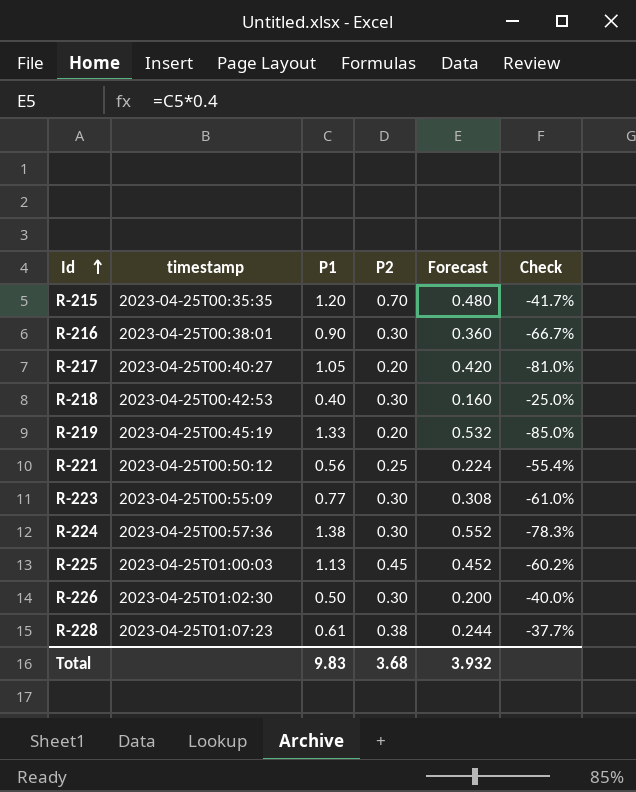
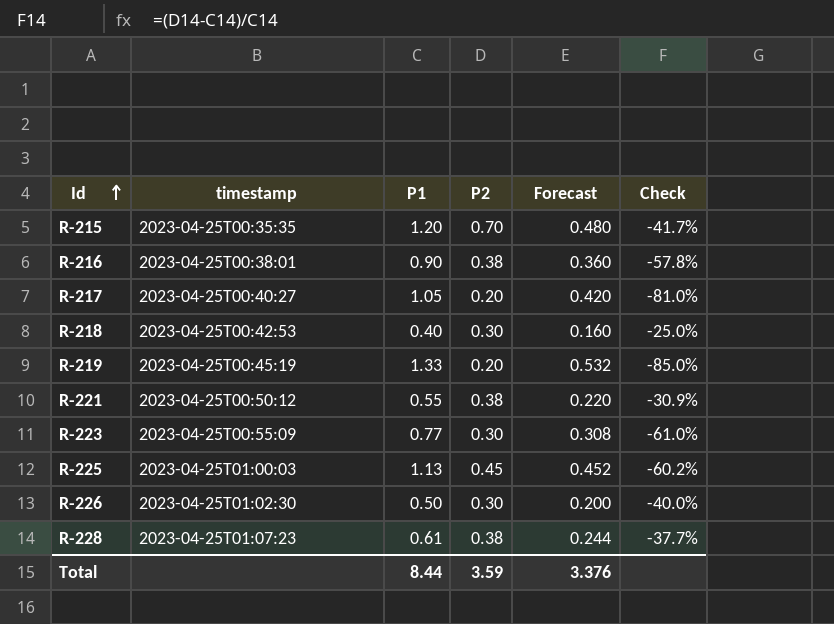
row R-224: 2023-04-25T00:57:36 | 1.38 | 0.30 | 0.552 | -78.3% -> none
R-216 | P2: 0.30 -> 0.38
R-216 | Check: -66.7% -> -57.8%
R-221 | P1: 0.56 -> 0.55
R-221 | P2: 0.25 -> 0.38
R-221 | Forecast: 0.224 -> 0.220
R-221 | Check: -55.4% -> -30.9%
Total | P1: 9.83 -> 8.44
Total | P2: 3.68 -> 3.59
Total | Forecast: 3.932 -> 3.376

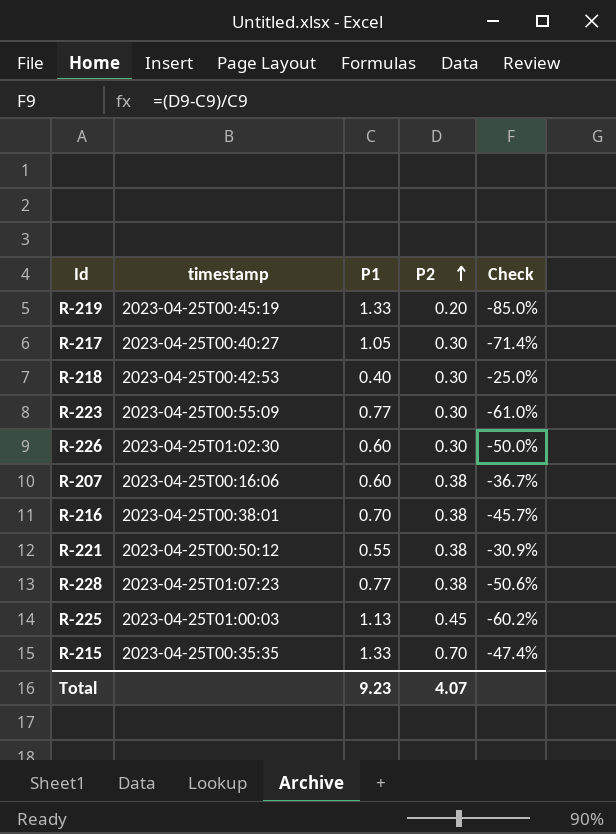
row order: Id ascending -> P2 ascending
column Forecast | formula: [P1] * 0.4 -> none
R-217 | P2: 0.20 -> 0.30
R-217 | Check: -81.0% -> -71.4%
R-226 | P1: 0.50 -> 0.60
R-226 | Check: -40.0% -> -50.0%
row R-207: none -> 2023-04-25T00:16:06 | 0.60 | 0.38 | -36.7%
R-216 | P1: 0.90 -> 0.70
R-216 | Check: -57.8% -> -45.7%
R-228 | P1: 0.61 -> 0.77
R-228 | Check: -37.7% -> -50.6%
R-215 | P1: 1.20 -> 1.33
R-215 | Check: -41.7% -> -47.4%
Total | P1: 8.44 -> 9.23
Total | P2: 3.59 -> 4.07

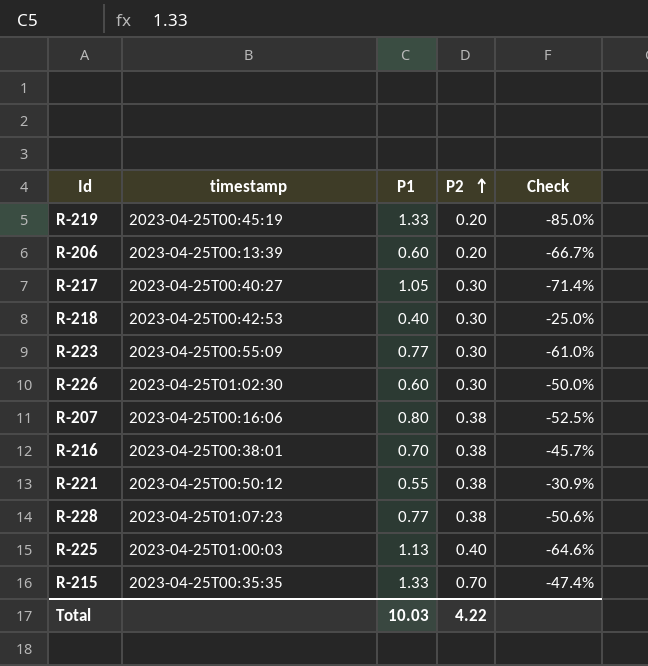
row R-206: none -> 2023-04-25T00:13:39 | 0.60 | 0.20 | -66.7%
R-207 | P1: 0.60 -> 0.80
R-207 | Check: -36.7% -> -52.5%
R-225 | P2: 0.45 -> 0.40
R-225 | Check: -60.2% -> -64.6%
Total | P1: 9.23 -> 10.03
Total | P2: 4.07 -> 4.22

